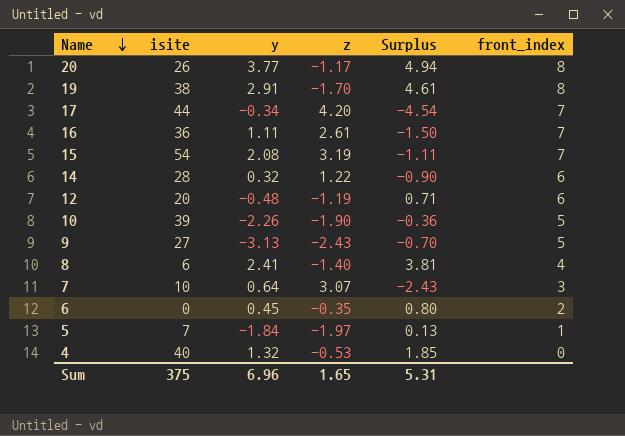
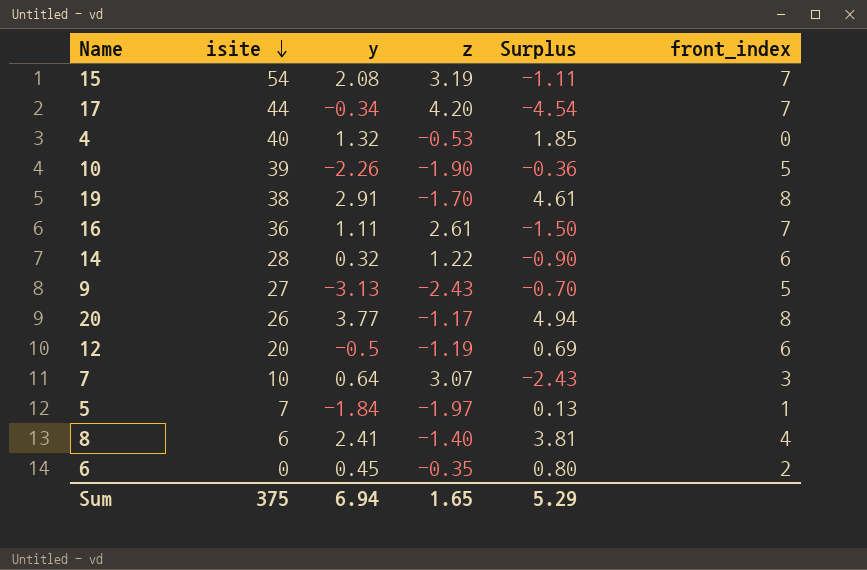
row order: Name descending -> isite descending
12 | y: -0.48 -> -0.5
12 | Surplus: 0.71 -> 0.69
Sum | y: 6.96 -> 6.94
Sum | Surplus: 5.31 -> 5.29

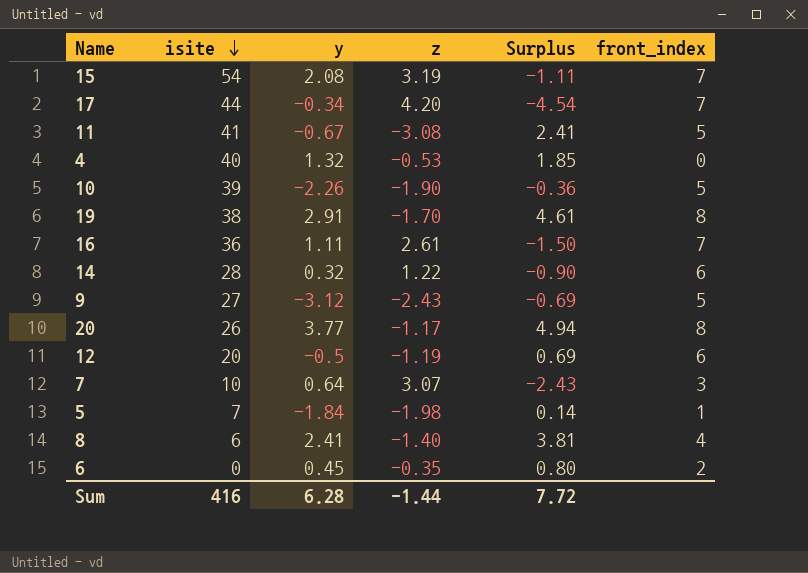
row 11: none -> 41 | -0.67 | -3.08 | 2.41 | 5
9 | y: -3.13 -> -3.12
9 | Surplus: -0.70 -> -0.69
5 | z: -1.97 -> -1.98
5 | Surplus: 0.13 -> 0.14
Sum | isite: 375 -> 416
Sum | y: 6.94 -> 6.28
Sum | z: 1.65 -> -1.44
Sum | Surplus: 5.29 -> 7.72

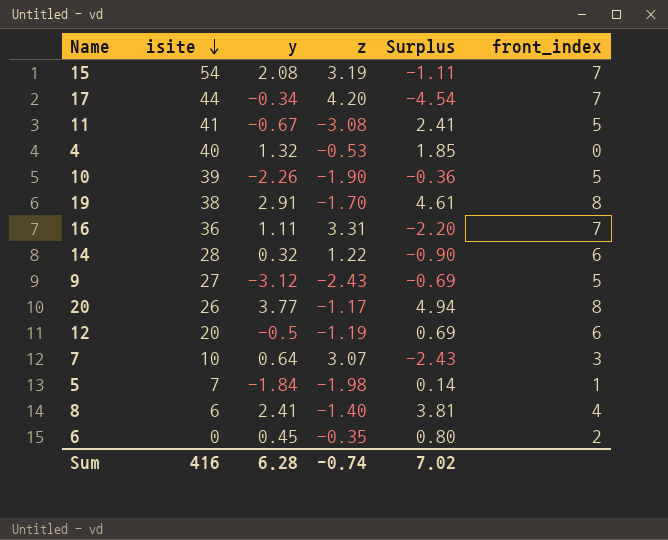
16 | z: 2.61 -> 3.31
16 | Surplus: -1.50 -> -2.20
Sum | z: -1.44 -> -0.74
Sum | Surplus: 7.72 -> 7.02

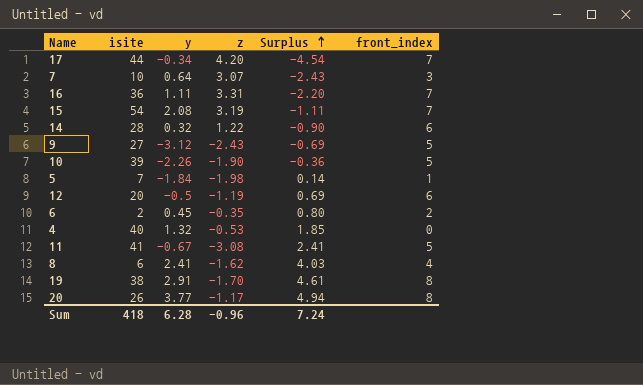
row order: isite descending -> Surplus ascending
6 | isite: 0 -> 2
8 | z: -1.40 -> -1.62
8 | Surplus: 3.81 -> 4.03
Sum | isite: 416 -> 418
Sum | z: -0.74 -> -0.96
Sum | Surplus: 7.02 -> 7.24

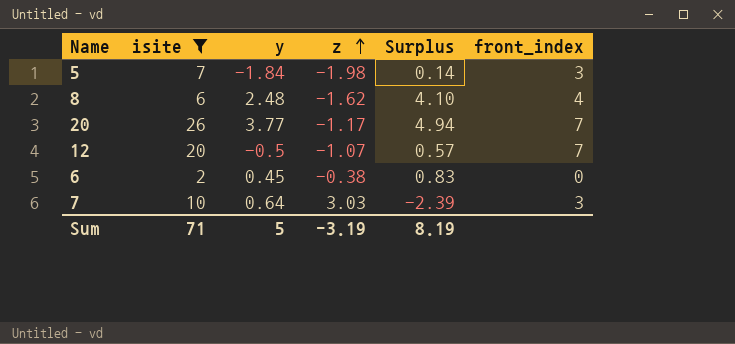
filter: none -> isite <= 26
row order: Surplus ascending -> z ascending
5 | front_index: 1 -> 3
8 | y: 2.41 -> 2.48
8 | Surplus: 4.03 -> 4.10
20 | front_index: 8 -> 7
12 | z: -1.19 -> -1.07
12 | Surplus: 0.69 -> 0.57
12 | front_index: 6 -> 7
6 | z: -0.35 -> -0.38
6 | Surplus: 0.80 -> 0.83
6 | front_index: 2 -> 0
7 | z: 3.07 -> 3.03
7 | Surplus: -2.43 -> -2.39
Sum | isite: 418 -> 71
Sum | y: 6.28 -> 5
Sum | z: -0.96 -> -3.19
Sum | Surplus: 7.24 -> 8.19

